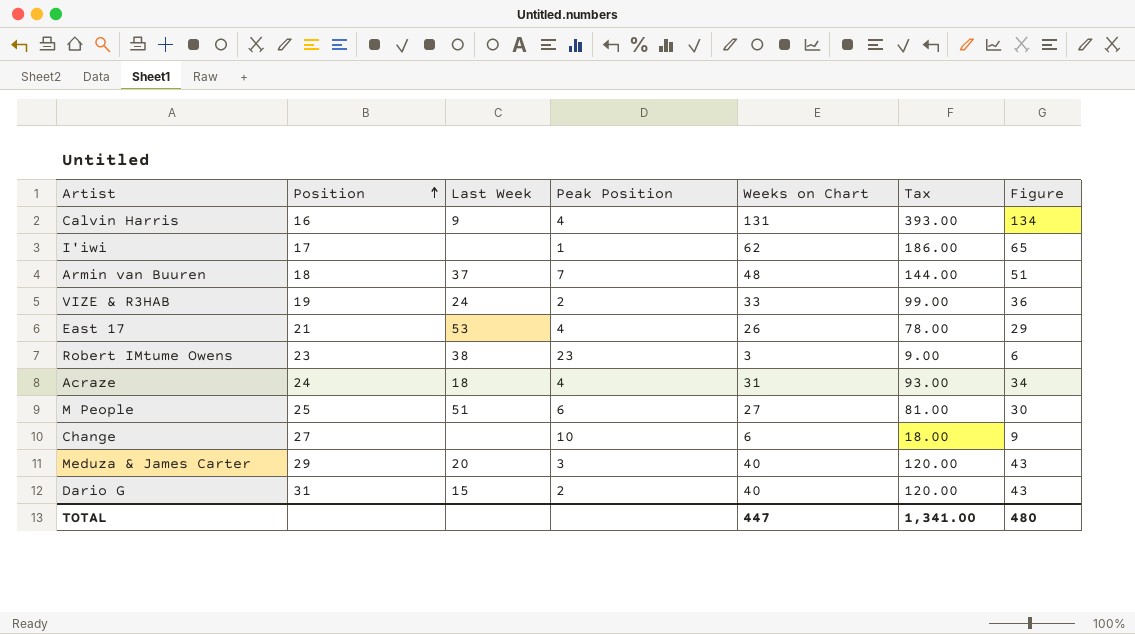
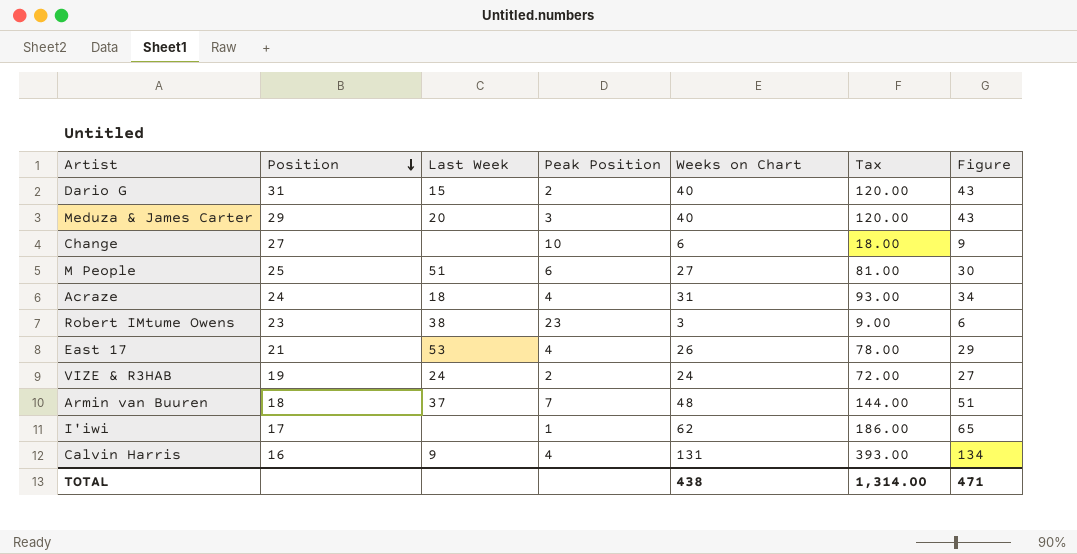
row order: Position ascending -> Position descending
VIZE & R3HAB | Weeks on Chart: 33 -> 24
VIZE & R3HAB | Tax: 99.00 -> 72.00
VIZE & R3HAB | Figure: 36 -> 27
TOTAL | Weeks on Chart: 447 -> 438
TOTAL | Tax: 1,341.00 -> 1,314.00
TOTAL | Figure: 480 -> 471

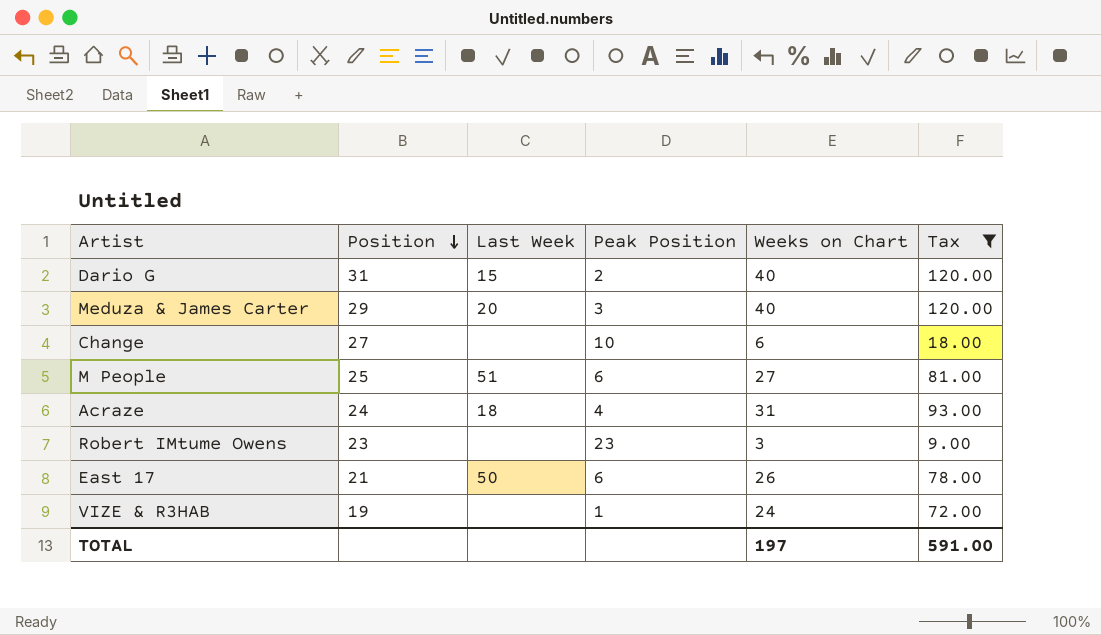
filter: none -> Tax <= 120.00
column Figure | formula: [Weeks on Chart] + 3 -> none
Robert IMtume Owens | Last Week: 38 -> none
East 17 | Last Week: 53 -> 50
East 17 | Peak Position: 4 -> 6
VIZE & R3HAB | Last Week: 24 -> none
VIZE & R3HAB | Peak Position: 2 -> 1
TOTAL | Weeks on Chart: 438 -> 197
TOTAL | Tax: 1,314.00 -> 591.00

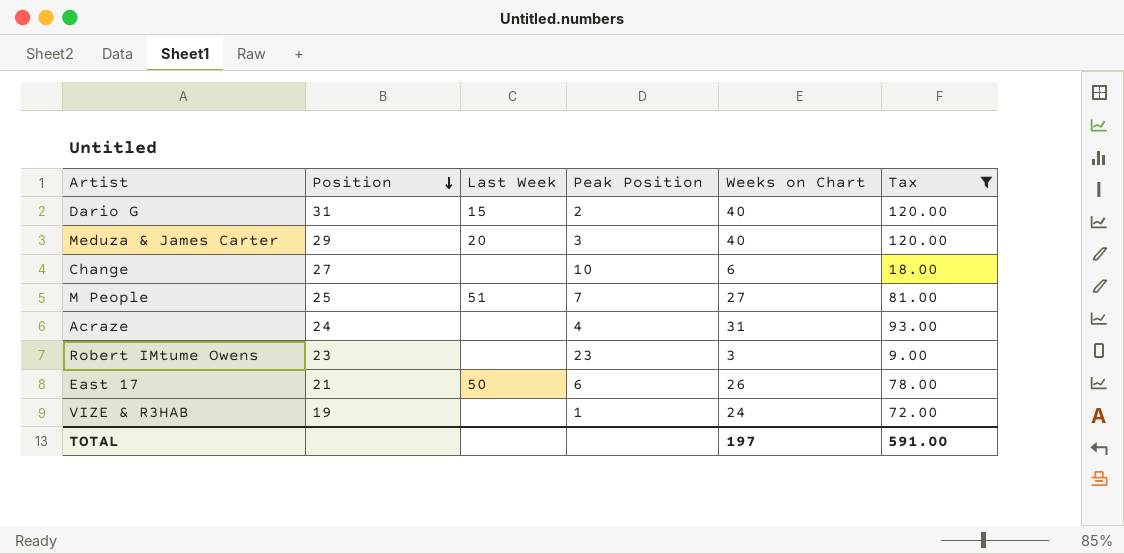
M People | Peak Position: 6 -> 7
Acraze | Last Week: 18 -> none

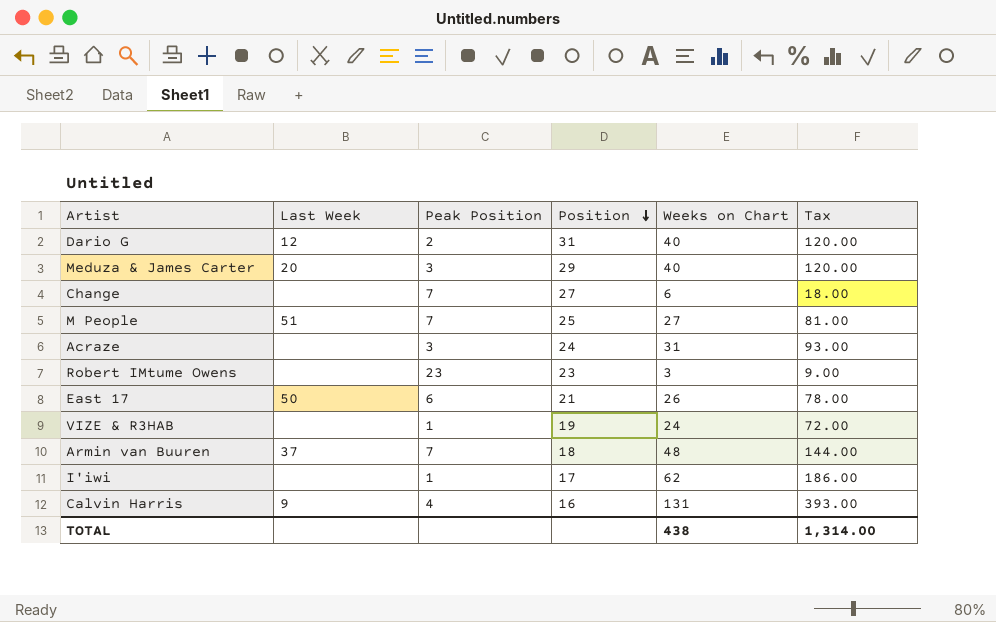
filter: Tax <= 120.00 -> none
column Position | position: 2 -> 4
Dario G | Last Week: 15 -> 12
Change | Peak Position: 10 -> 7
Acraze | Peak Position: 4 -> 3
TOTAL | Weeks on Chart: 197 -> 438
TOTAL | Tax: 591.00 -> 1,314.00

